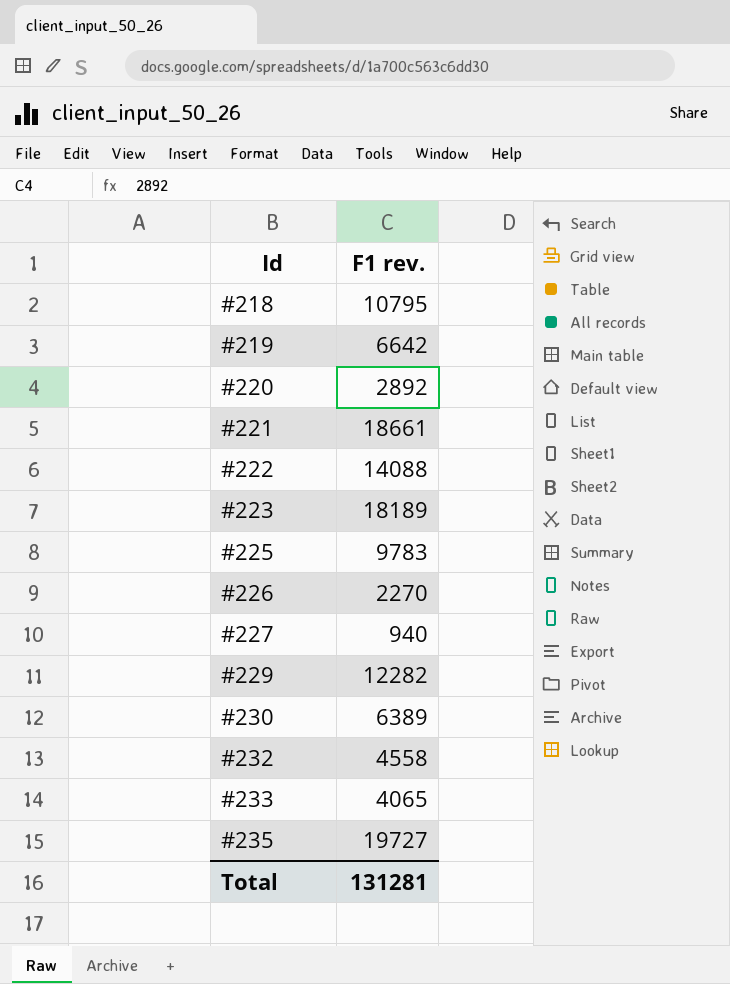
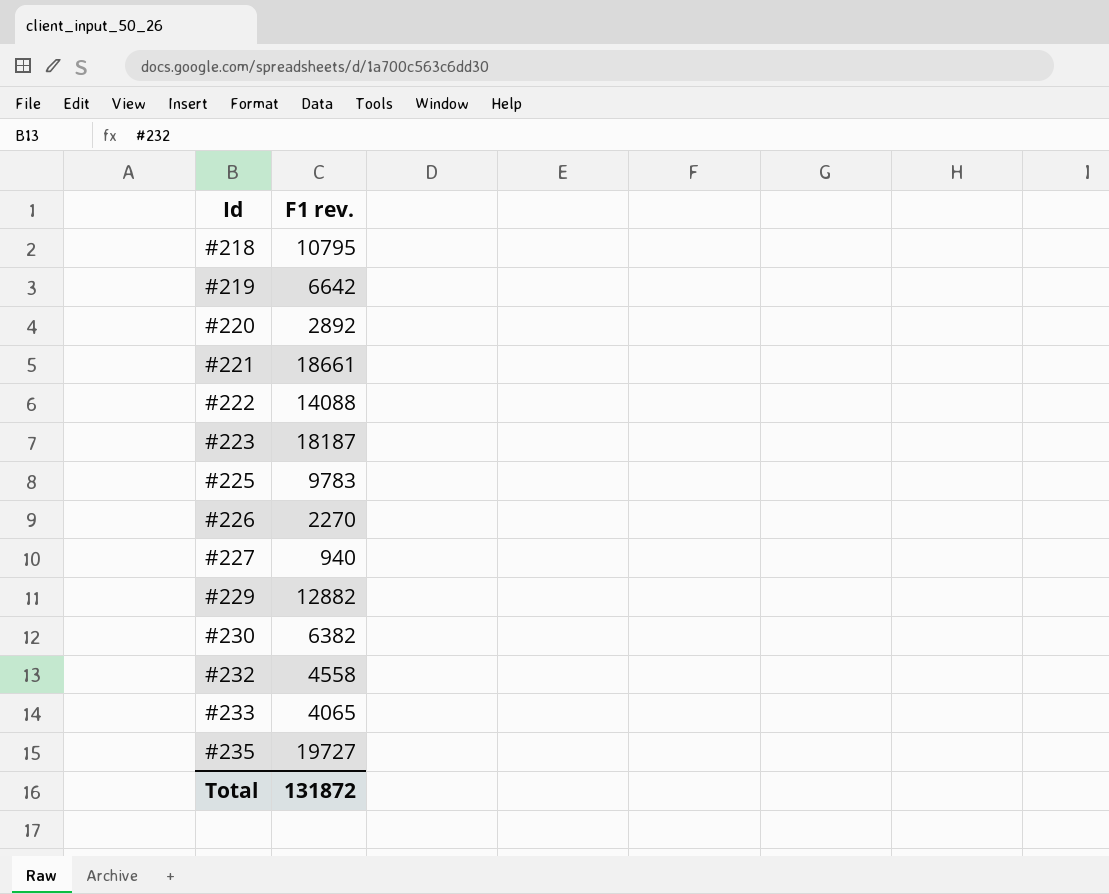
#223 | F1 rev.: 18189 -> 18187
#229 | F1 rev.: 12282 -> 12882
#230 | F1 rev.: 6389 -> 6382
Total | F1 rev.: 131281 -> 131872

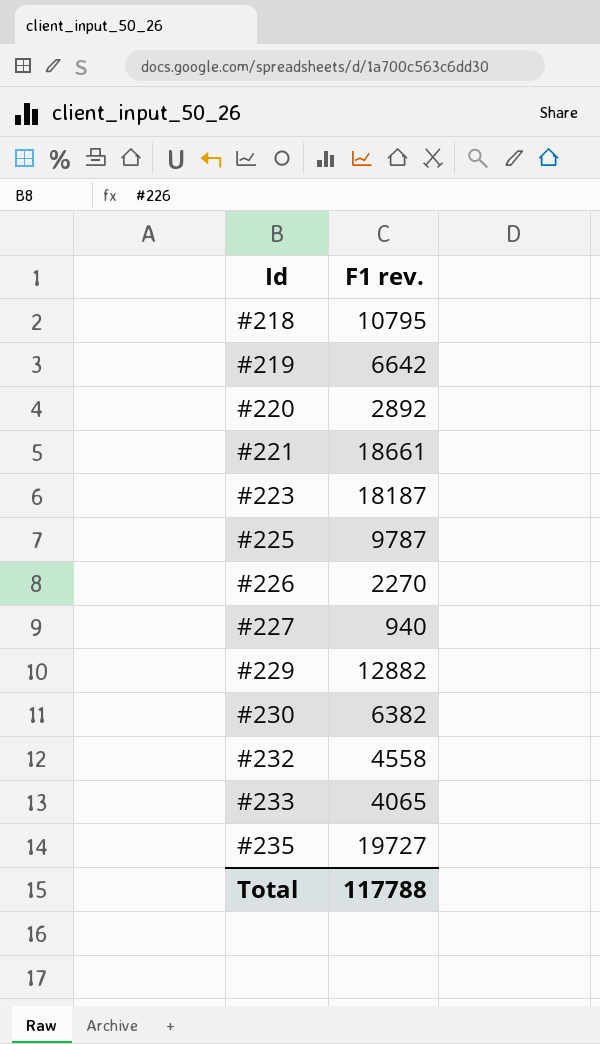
row #222: 14088 -> none
#225 | F1 rev.: 9783 -> 9787
Total | F1 rev.: 131872 -> 117788

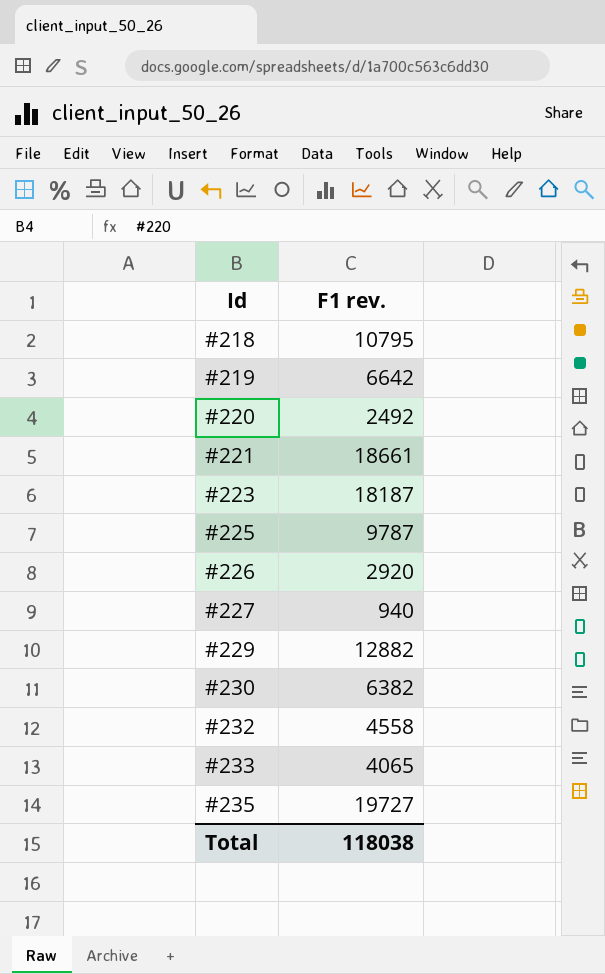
#220 | F1 rev.: 2892 -> 2492
#226 | F1 rev.: 2270 -> 2920
Total | F1 rev.: 117788 -> 118038

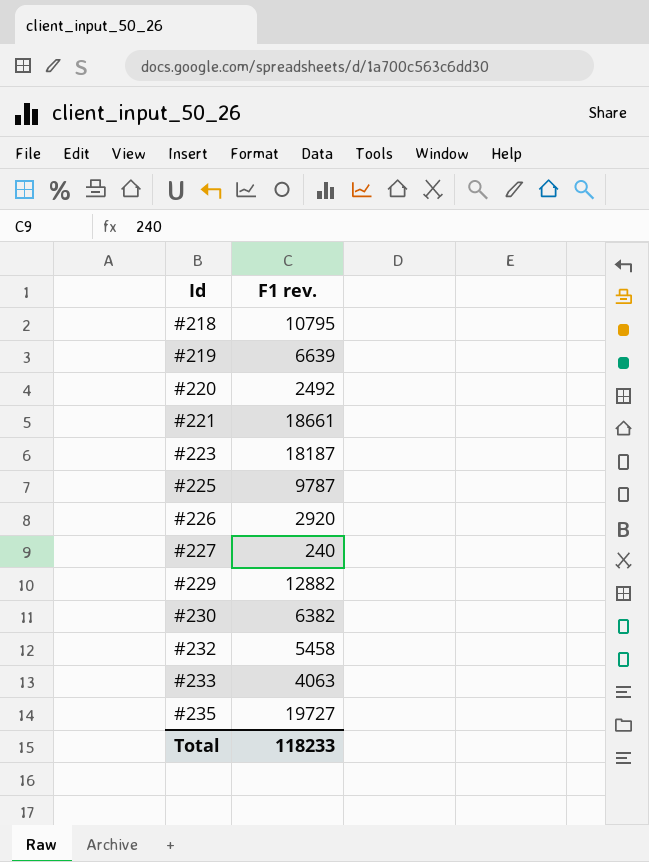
#219 | F1 rev.: 6642 -> 6639
#227 | F1 rev.: 940 -> 240
#232 | F1 rev.: 4558 -> 5458
#233 | F1 rev.: 4065 -> 4063
Total | F1 rev.: 118038 -> 118233

